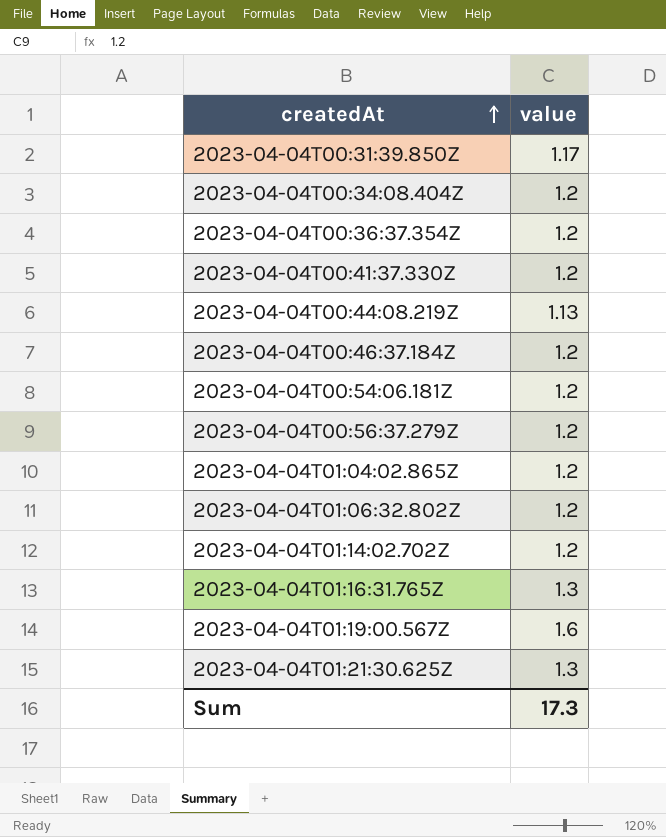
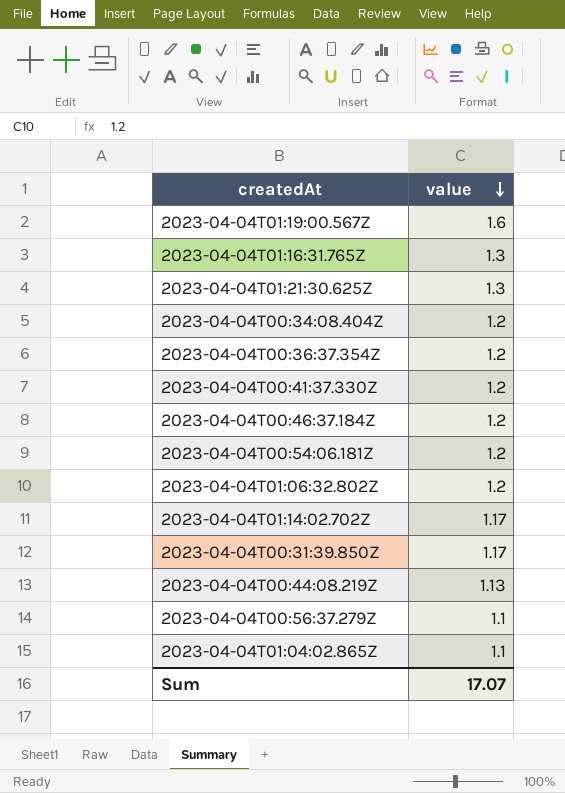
row order: createdAt ascending -> value descending
2023-04-04T01:14:02.702Z | value: 1.2 -> 1.17
2023-04-04T00:56:37.279Z | value: 1.2 -> 1.1
2023-04-04T01:04:02.865Z | value: 1.2 -> 1.1
Sum | value: 17.3 -> 17.07

